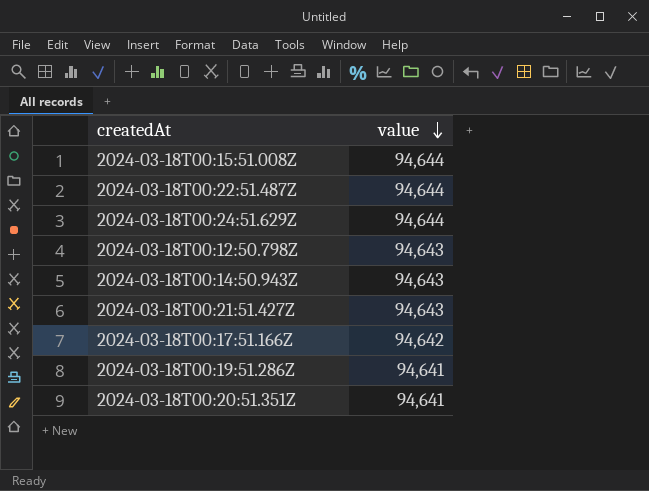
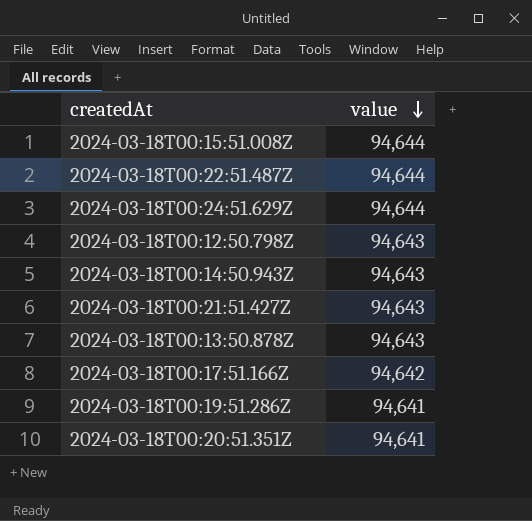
row 2024-03-18T00:13:50.878Z: none -> 94,643

